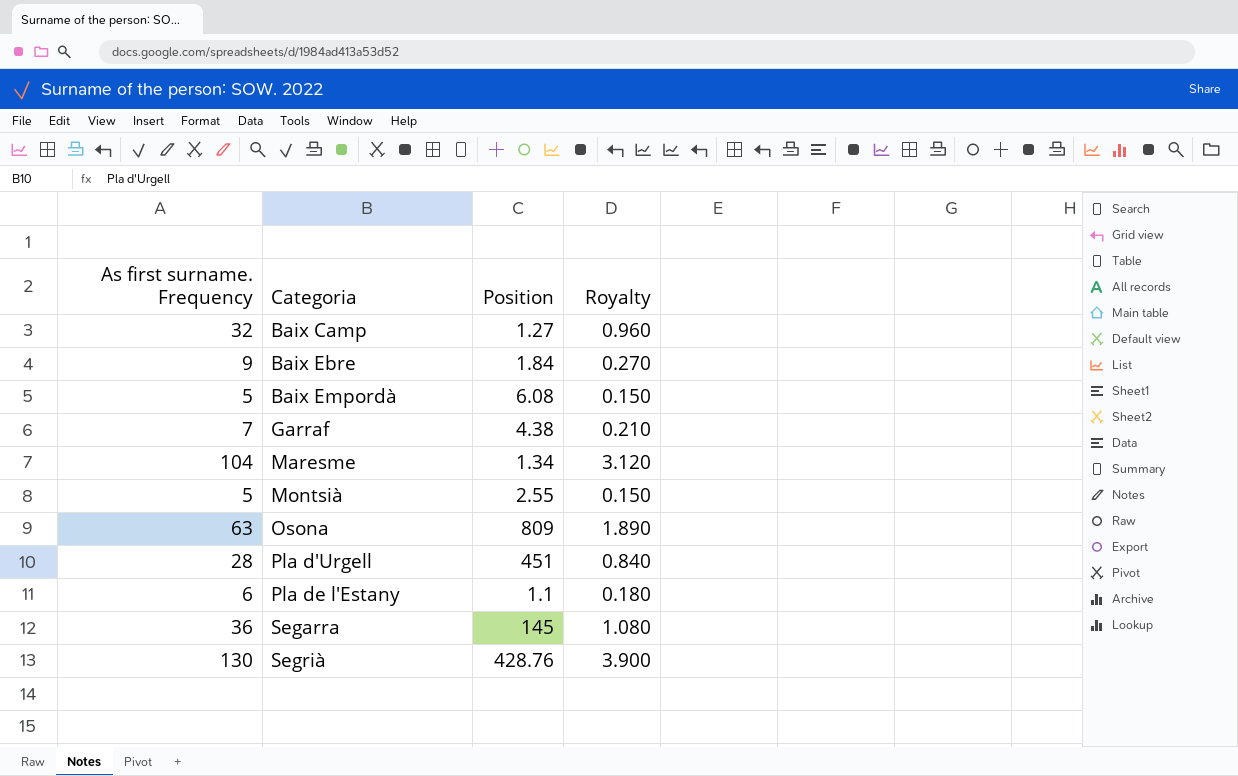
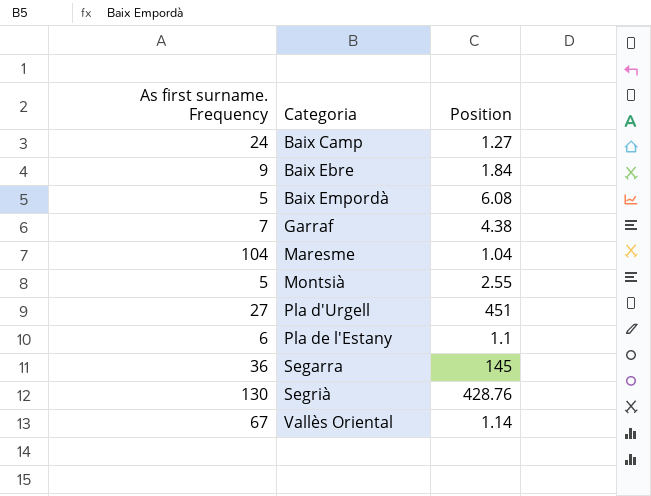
column Royalty | formula: [As first surname. Frequency] * 0.03 -> none
row Osona: 63 | 809 | 1.890 -> none
Baix Camp | As first surname. Frequency: 32 -> 24
Maresme | Position: 1.34 -> 1.04
Pla d'Urgell | As first surname. Frequency: 28 -> 27
row Vallès Oriental: none -> 67 | 1.14

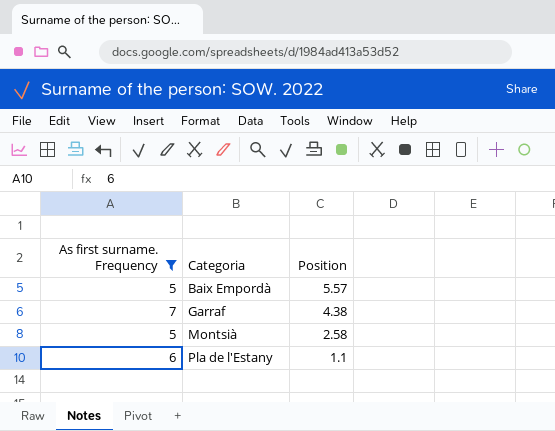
filter: none -> As first surname. Frequency <= 7
Baix Empordà | Position: 6.08 -> 5.57
Montsià | Position: 2.55 -> 2.58

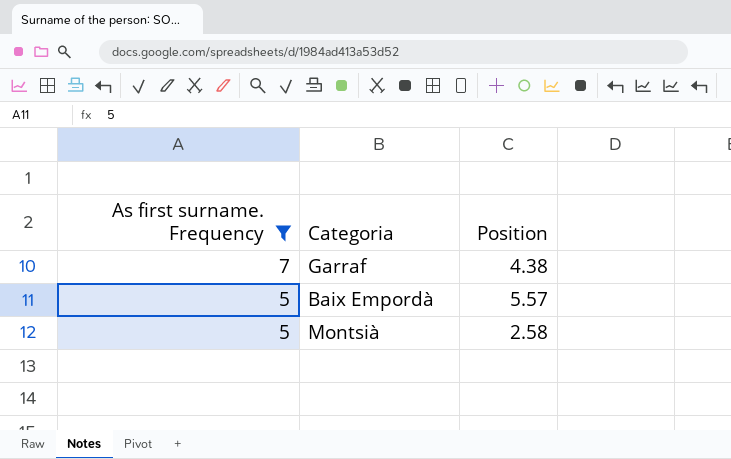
row order: Categoria ascending -> As first surname. Frequency descending
row Pla de l'Estany: 6 | 1.1 -> none

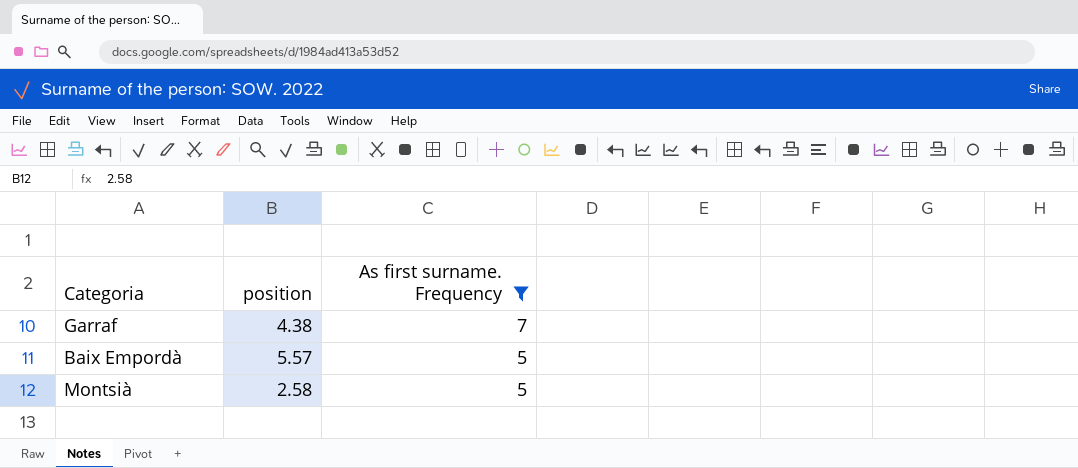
column name: Position -> position
column As first surname. Frequency | position: 1 -> 3

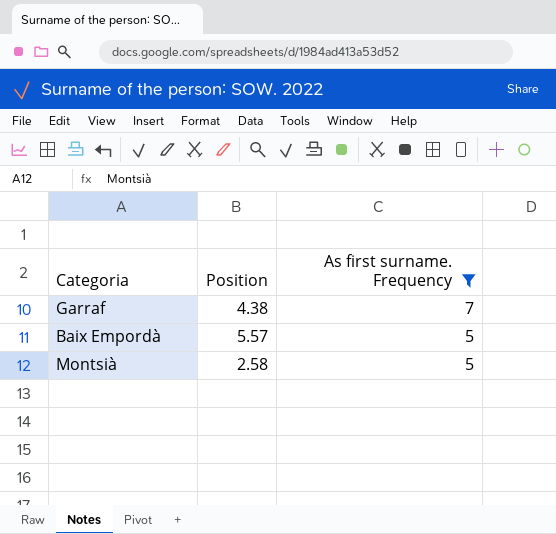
column name: position -> Position

